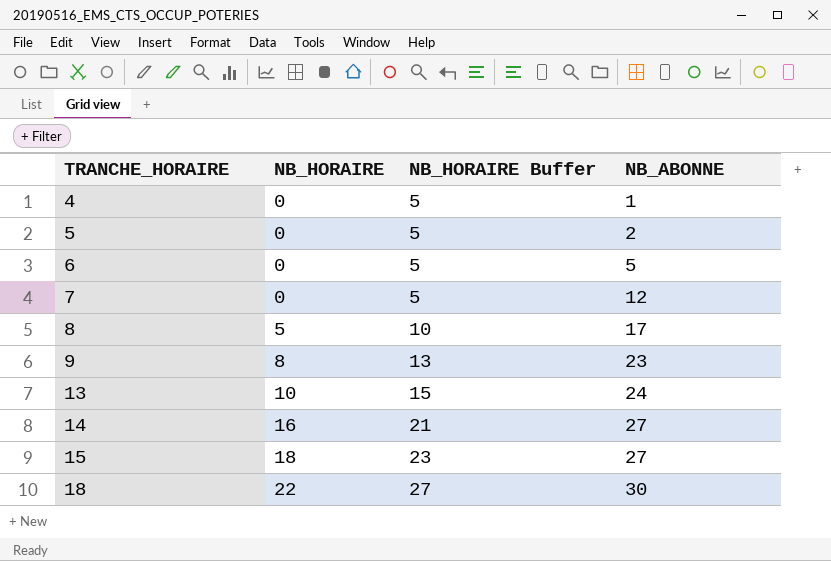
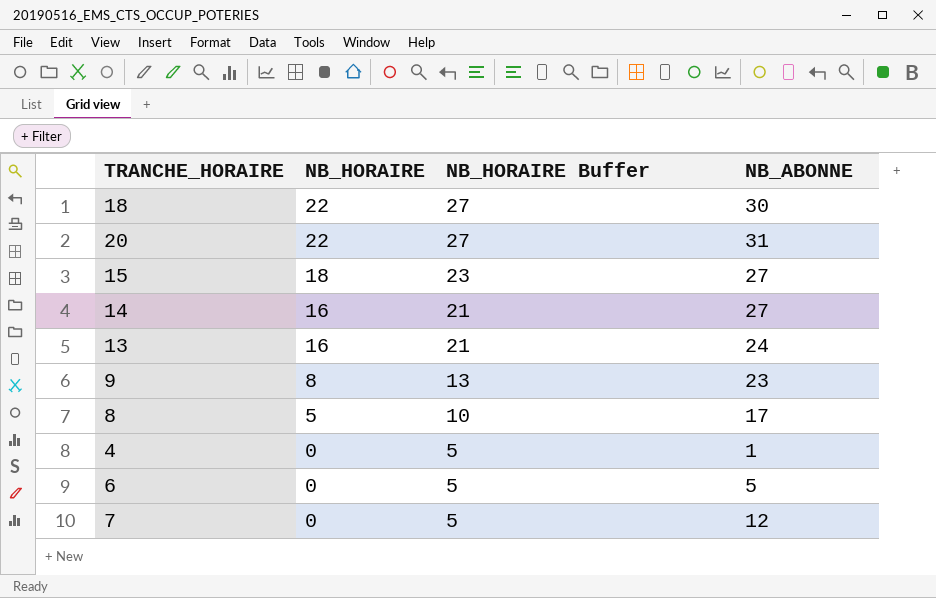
row order: TRANCHE_HORAIRE ascending -> NB_HORAIRE descending
row 5: 0 | 5 | 2 -> none
row 20: none -> 22 | 27 | 31
13 | NB_HORAIRE: 10 -> 16
13 | NB_HORAIRE Buffer: 15 -> 21

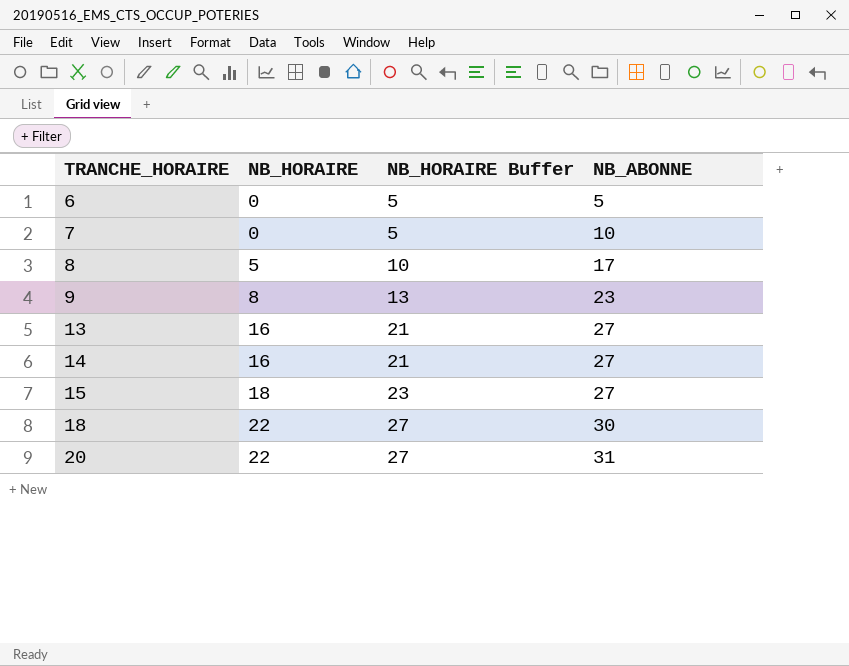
row order: NB_HORAIRE descending -> TRANCHE_HORAIRE ascending
row 4: 0 | 5 | 1 -> none
7 | NB_ABONNE: 12 -> 10
13 | NB_ABONNE: 24 -> 27

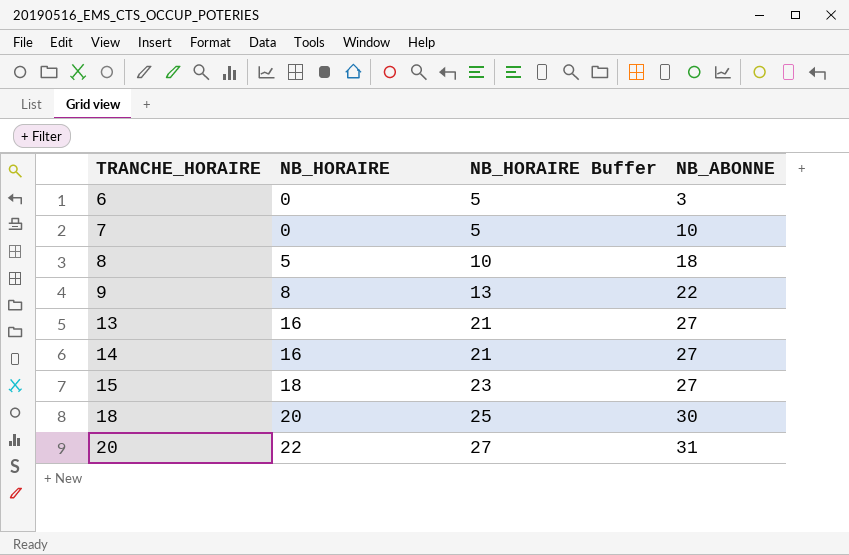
6 | NB_ABONNE: 5 -> 3
8 | NB_ABONNE: 17 -> 18
9 | NB_ABONNE: 23 -> 22
18 | NB_HORAIRE: 22 -> 20
18 | NB_HORAIRE Buffer: 27 -> 25

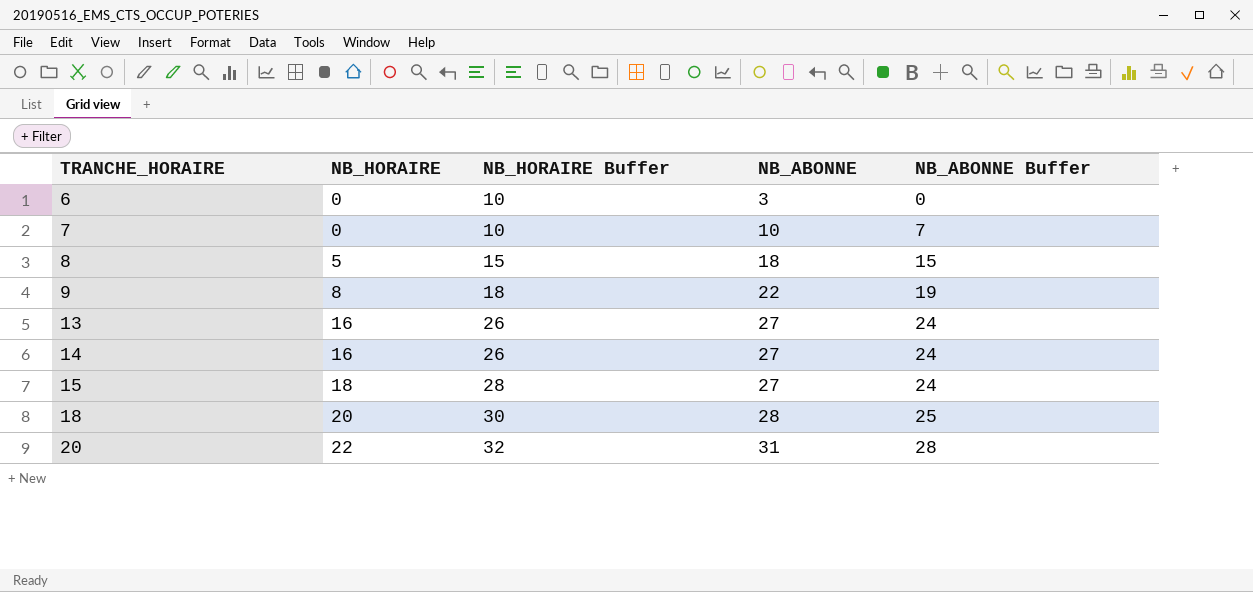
column NB_HORAIRE Buffer | formula: [NB_HORAIRE] + 5 -> [NB_HORAIRE] + 10
column NB_ABONNE Buffer | formula: none -> [NB_ABONNE] - 3
18 | NB_ABONNE: 30 -> 28

